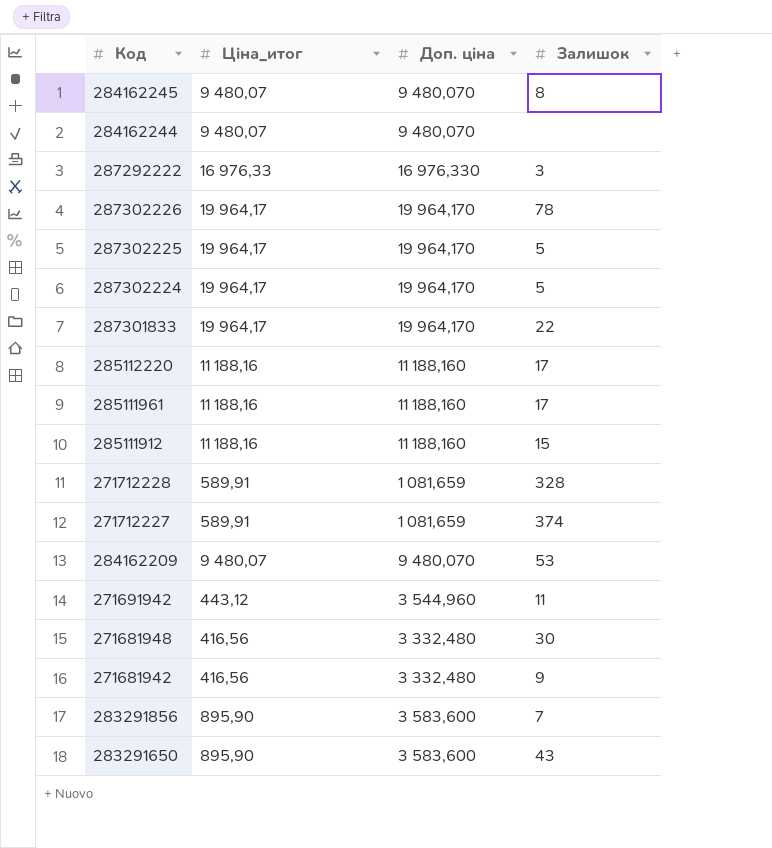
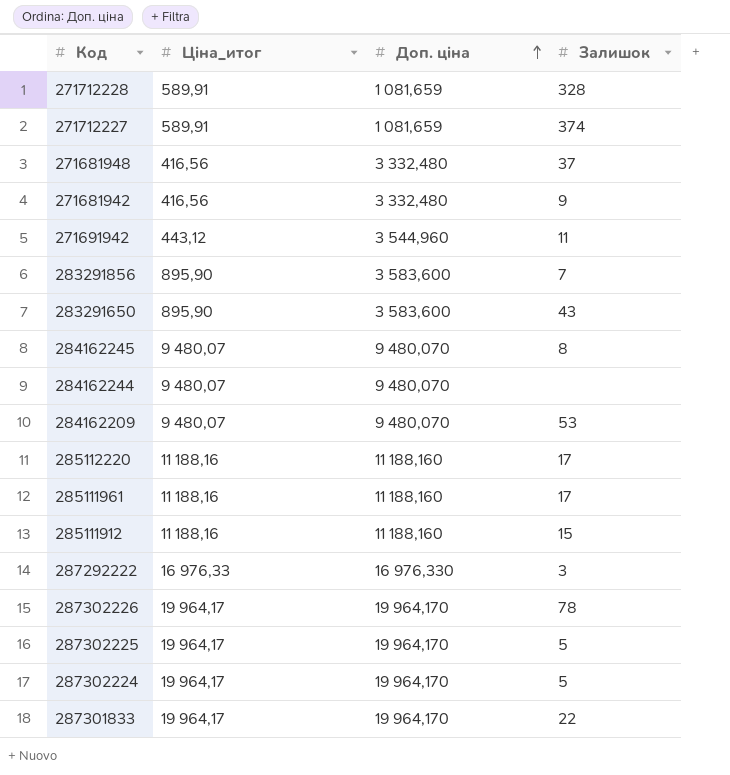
row order: none -> Доп. ціна ascending
271681948 | Залишок: 30 -> 37

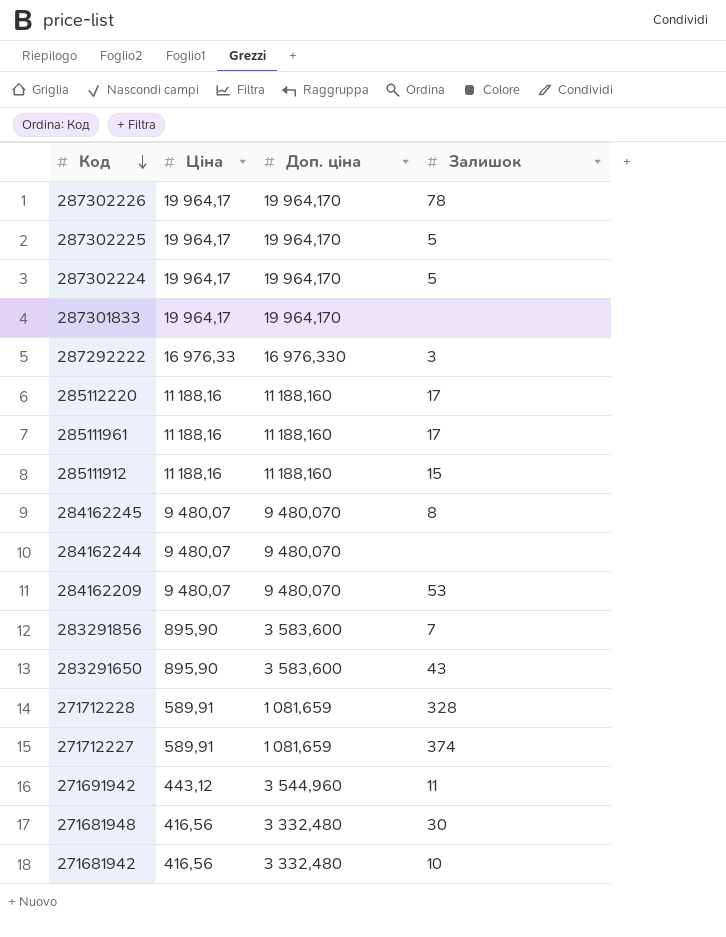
row order: Доп. ціна ascending -> Код descending
column name: Ціна_итог -> Ціна
287301833 | Залишок: 22 -> none
271681948 | Залишок: 37 -> 30
271681942 | Залишок: 9 -> 10

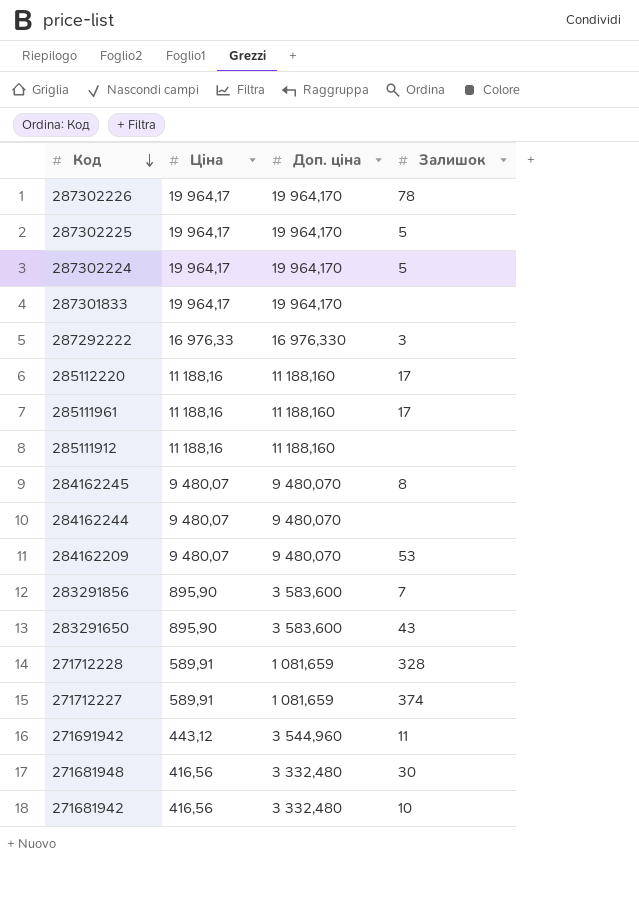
285111912 | Залишок: 15 -> none

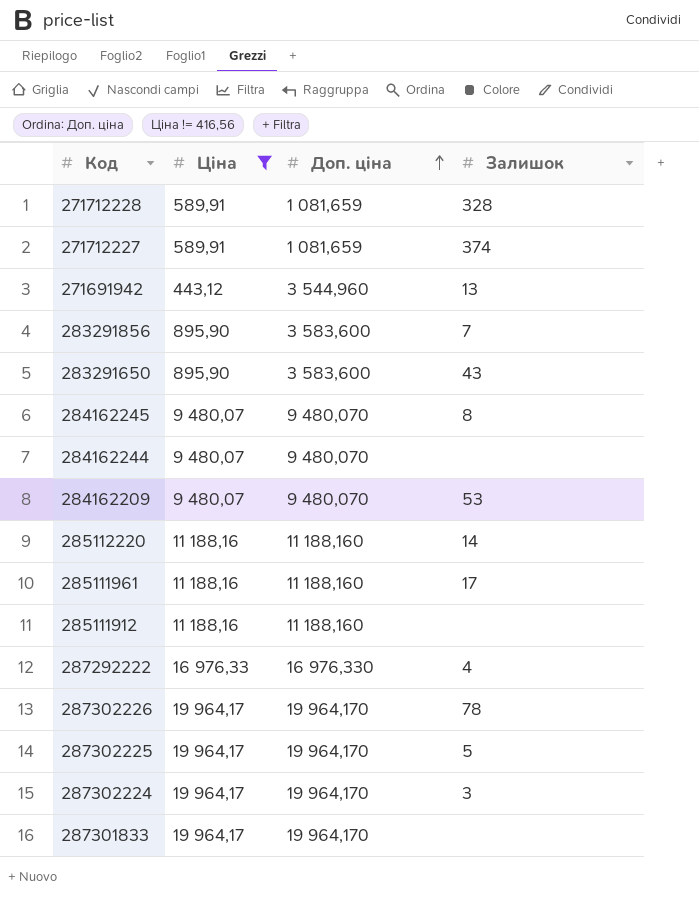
filter: none -> Ціна != 416,56
row order: Код descending -> Доп. ціна ascending
271691942 | Залишок: 11 -> 13
285112220 | Залишок: 17 -> 14
287292222 | Залишок: 3 -> 4
287302224 | Залишок: 5 -> 3

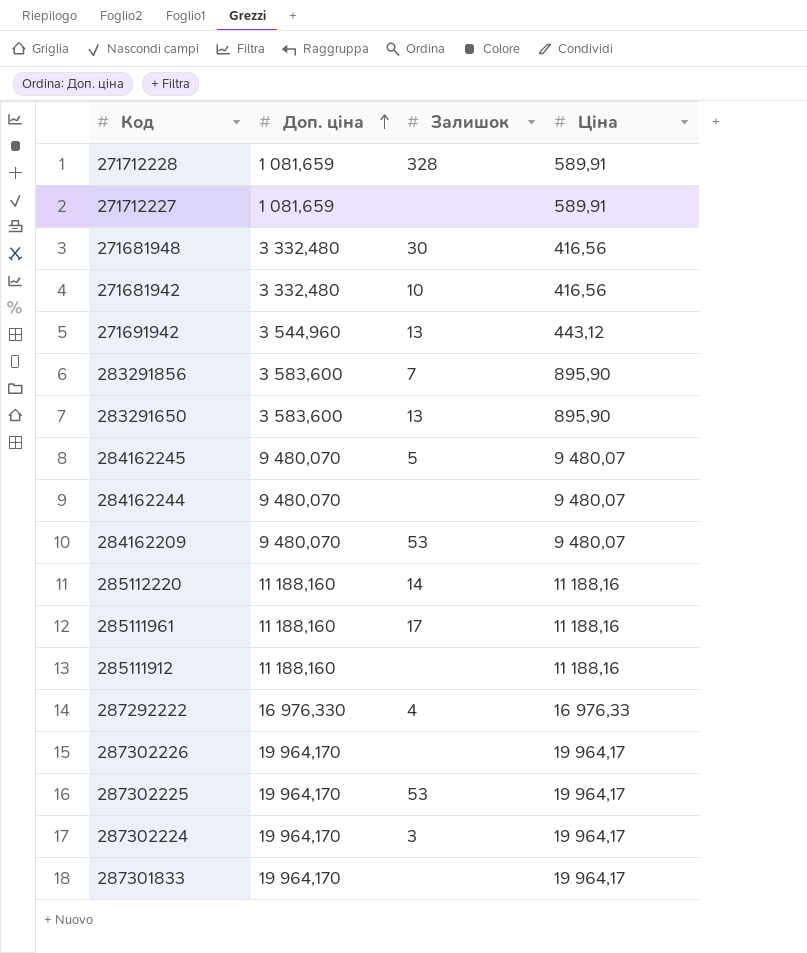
filter: Ціна != 416,56 -> none
column Ціна | position: 2 -> 4
271712227 | Залишок: 374 -> none
283291650 | Залишок: 43 -> 13
284162245 | Залишок: 8 -> 5
287302226 | Залишок: 78 -> none
287302225 | Залишок: 5 -> 53

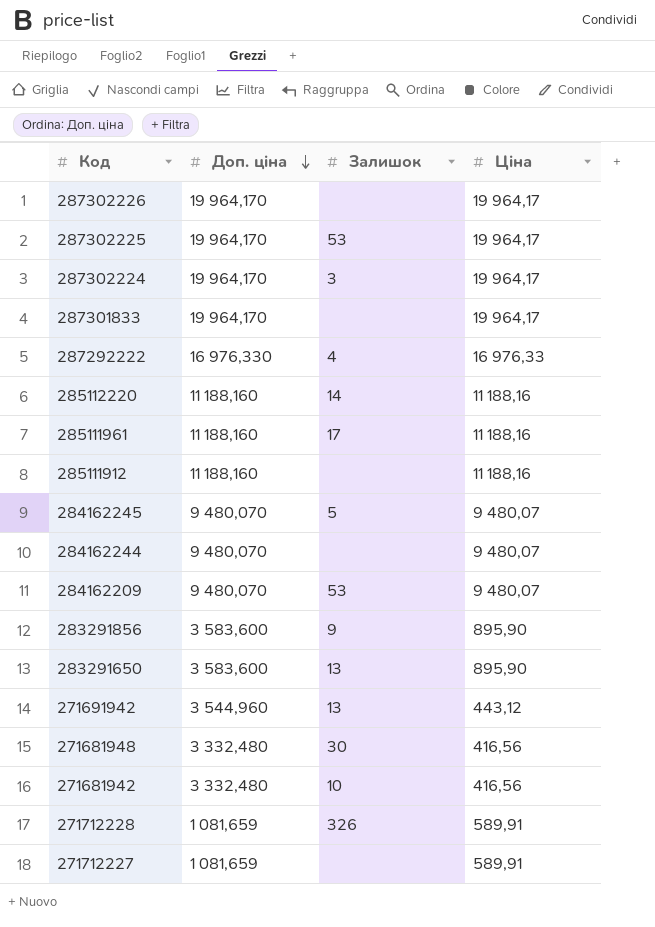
row order: Доп. ціна ascending -> Доп. ціна descending
283291856 | Залишок: 7 -> 9
271712228 | Залишок: 328 -> 326

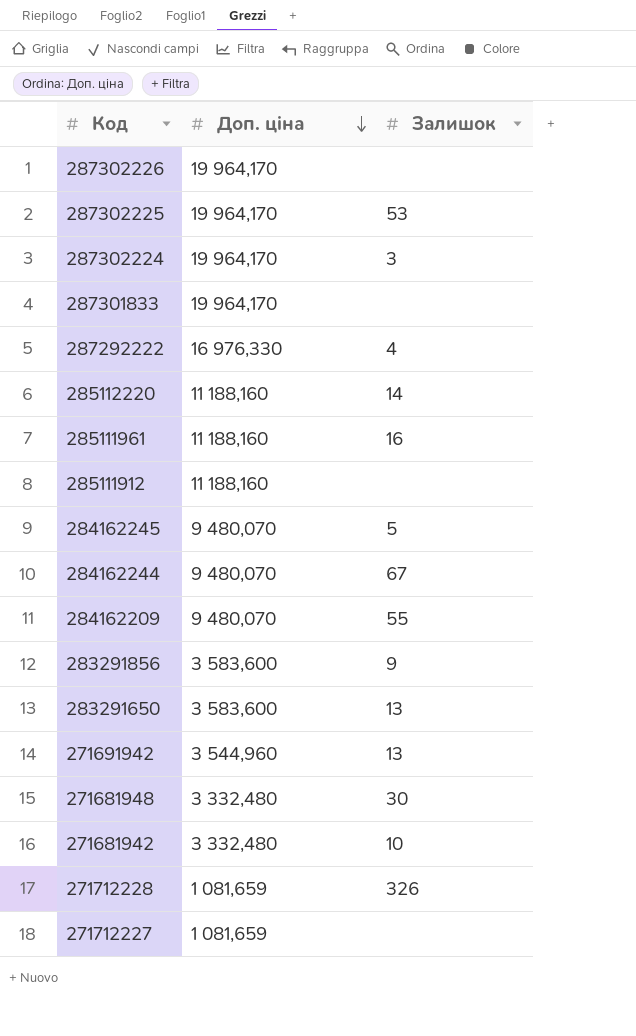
column Ціна | position: 4 -> none
285111961 | Залишок: 17 -> 16
284162244 | Залишок: none -> 67
284162209 | Залишок: 53 -> 55

